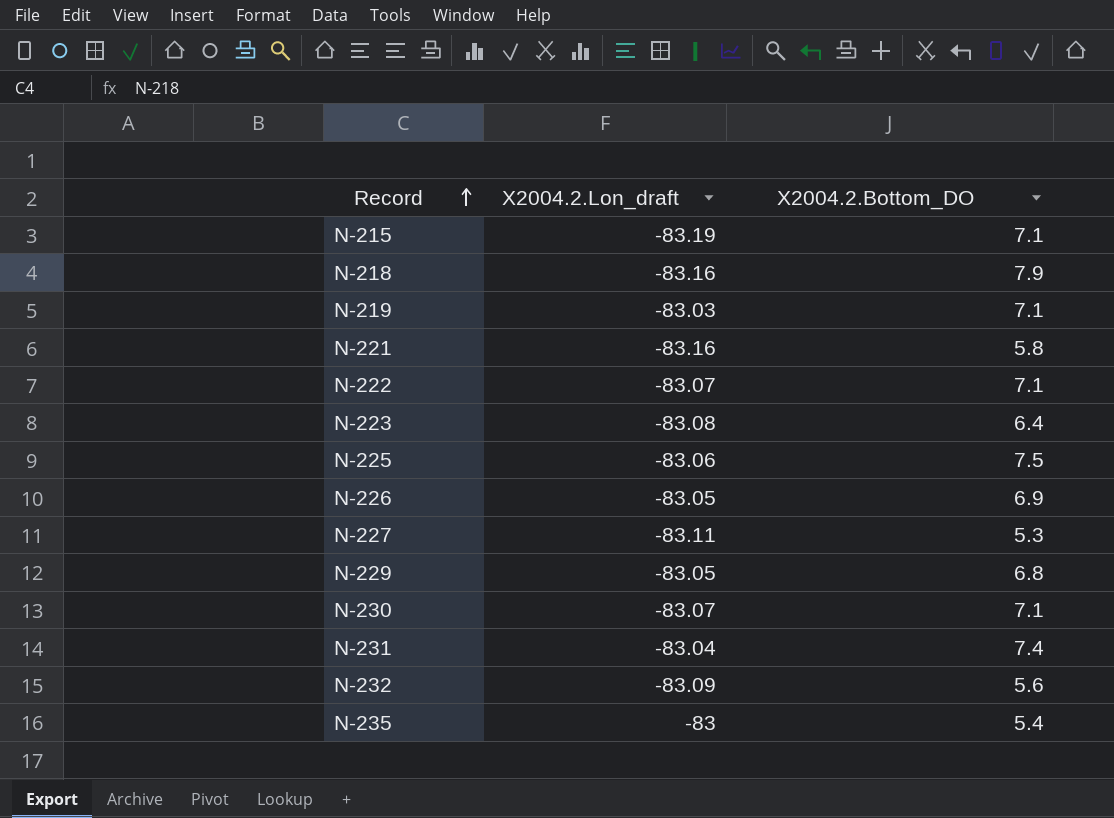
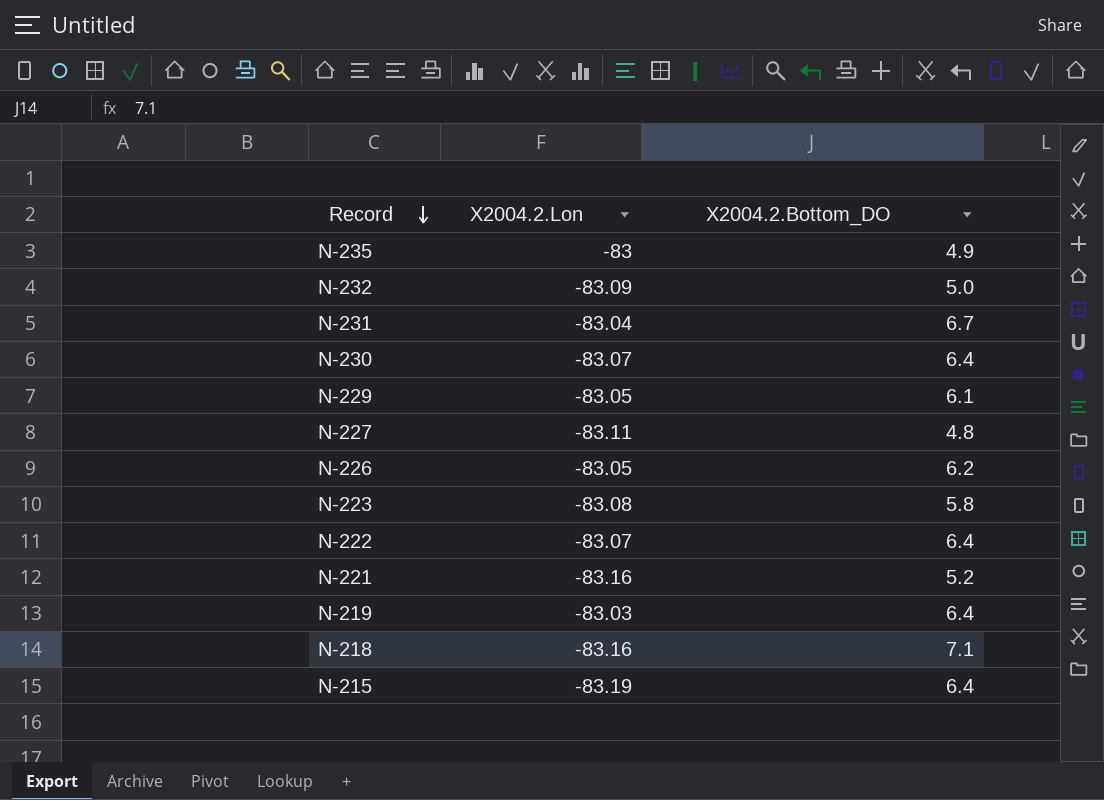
row order: Record ascending -> Record descending
column name: X2004.2.Lon_draft -> X2004.2.Lon
row N-225: -83.06 | 7.5 -> none
N-235 | X2004.2.Bottom_DO: 5.4 -> 4.9
N-232 | X2004.2.Bottom_DO: 5.6 -> 5.0
N-231 | X2004.2.Bottom_DO: 7.4 -> 6.7
N-230 | X2004.2.Bottom_DO: 7.1 -> 6.4
N-229 | X2004.2.Bottom_DO: 6.8 -> 6.1
N-227 | X2004.2.Bottom_DO: 5.3 -> 4.8
N-226 | X2004.2.Bottom_DO: 6.9 -> 6.2
N-223 | X2004.2.Bottom_DO: 6.4 -> 5.8
N-222 | X2004.2.Bottom_DO: 7.1 -> 6.4
N-221 | X2004.2.Bottom_DO: 5.8 -> 5.2
N-219 | X2004.2.Bottom_DO: 7.1 -> 6.4
N-218 | X2004.2.Bottom_DO: 7.9 -> 7.1
N-215 | X2004.2.Bottom_DO: 7.1 -> 6.4

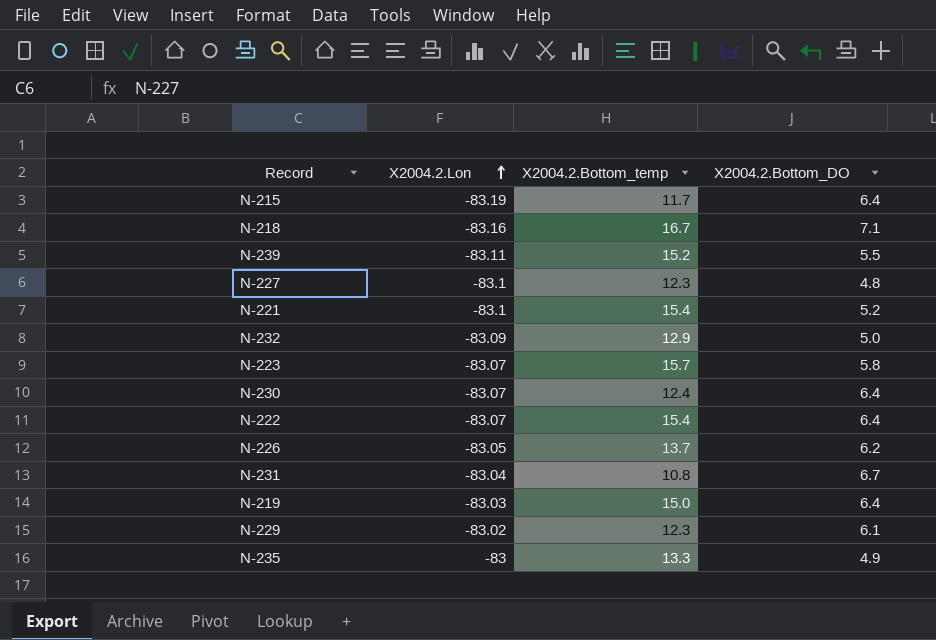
row order: Record descending -> X2004.2.Lon ascending
column X2004.2.Bottom_temp | position: none -> 3
row N-239: none -> -83.11 | 15.2 | 5.5
N-227 | X2004.2.Lon: -83.11 -> -83.1
N-221 | X2004.2.Lon: -83.16 -> -83.1
N-223 | X2004.2.Lon: -83.08 -> -83.07
N-229 | X2004.2.Lon: -83.05 -> -83.02

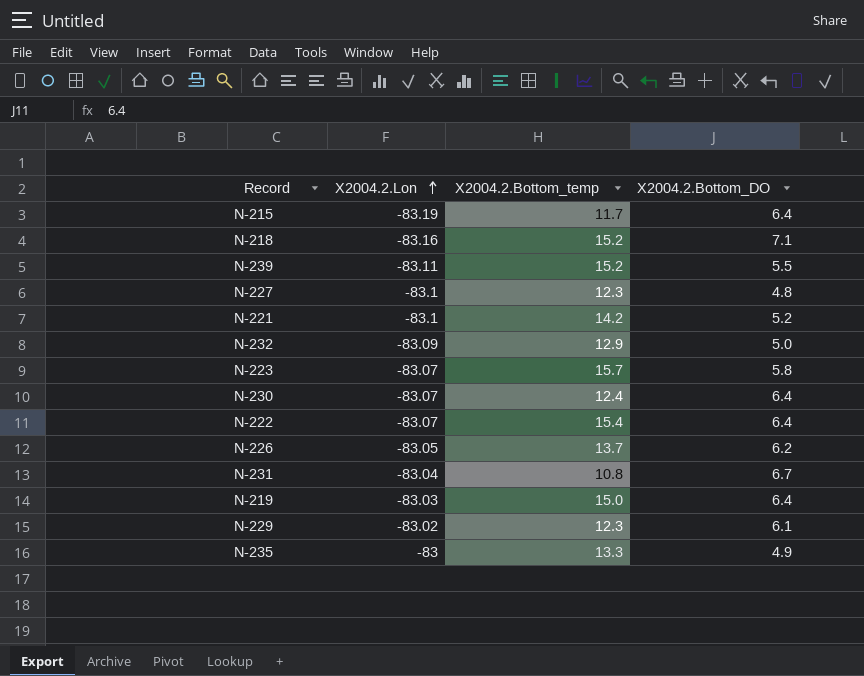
N-218 | X2004.2.Bottom_temp: 16.7 -> 15.2
N-221 | X2004.2.Bottom_temp: 15.4 -> 14.2

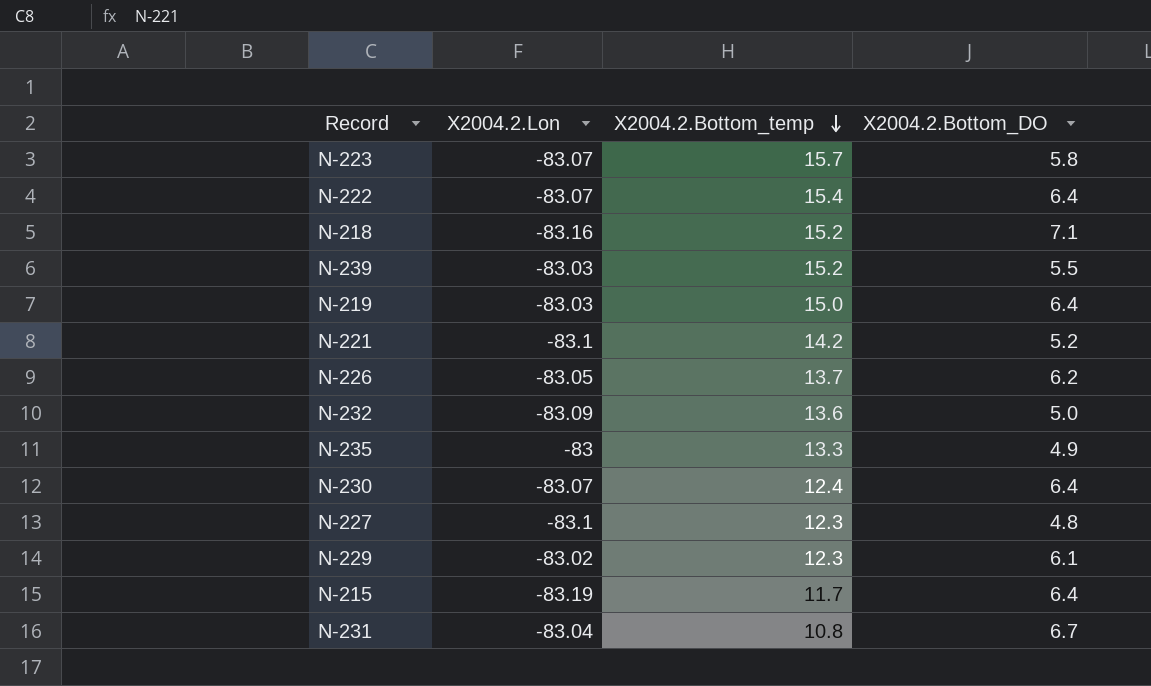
row order: X2004.2.Lon ascending -> X2004.2.Bottom_temp descending
N-239 | X2004.2.Lon: -83.11 -> -83.03
N-232 | X2004.2.Bottom_temp: 12.9 -> 13.6

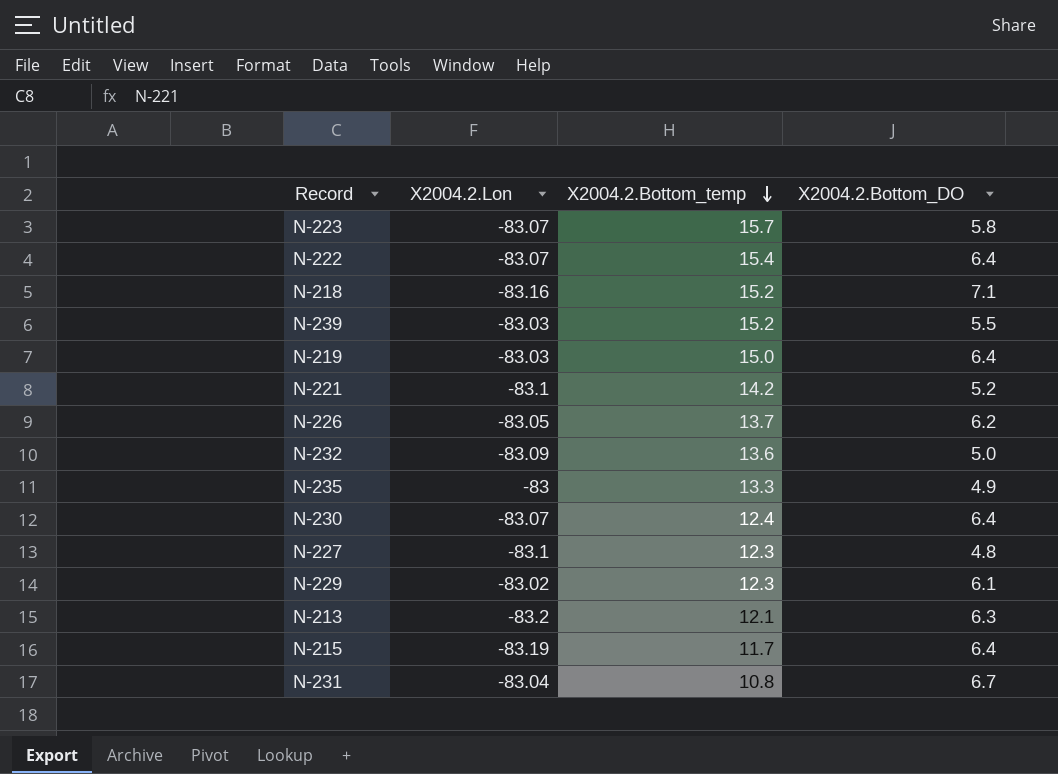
row N-213: none -> -83.2 | 12.1 | 6.3

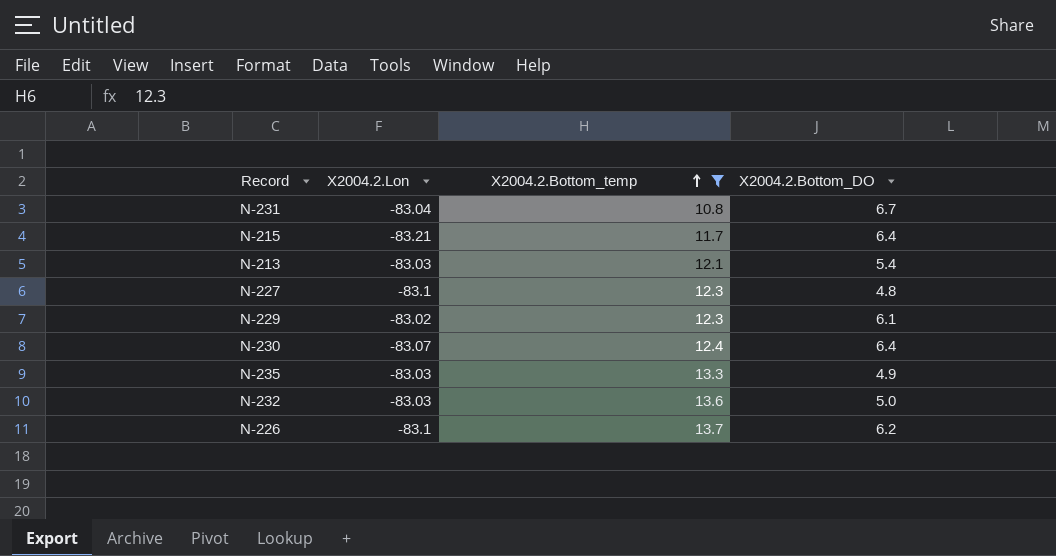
filter: none -> X2004.2.Bottom_temp <= 13.7
row order: X2004.2.Bottom_temp descending -> X2004.2.Bottom_temp ascending
N-215 | X2004.2.Lon: -83.19 -> -83.21
N-213 | X2004.2.Lon: -83.2 -> -83.03
N-213 | X2004.2.Bottom_DO: 6.3 -> 5.4
N-235 | X2004.2.Lon: -83 -> -83.03
N-232 | X2004.2.Lon: -83.09 -> -83.03
N-226 | X2004.2.Lon: -83.05 -> -83.1

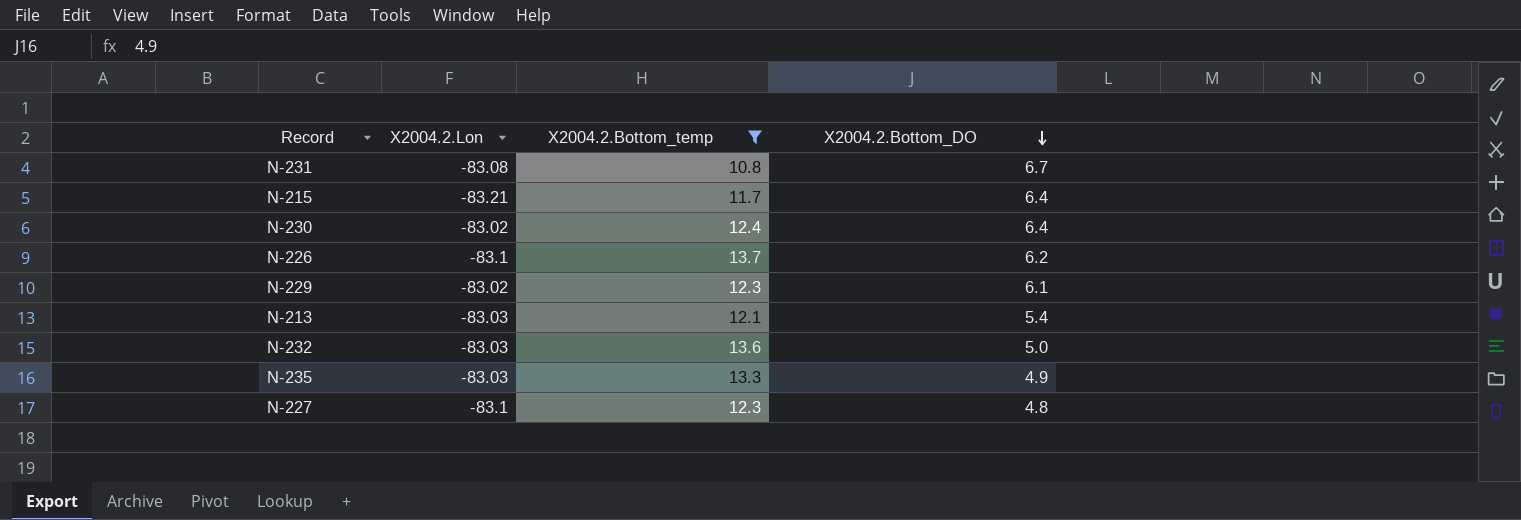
row order: X2004.2.Bottom_temp ascending -> X2004.2.Bottom_DO descending
N-231 | X2004.2.Lon: -83.04 -> -83.08
N-230 | X2004.2.Lon: -83.07 -> -83.02

